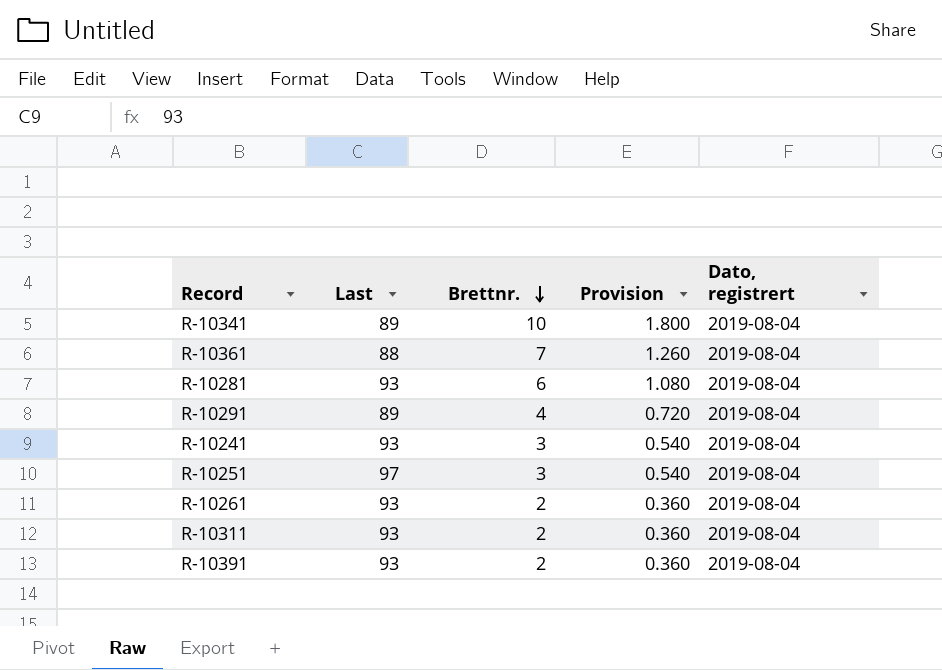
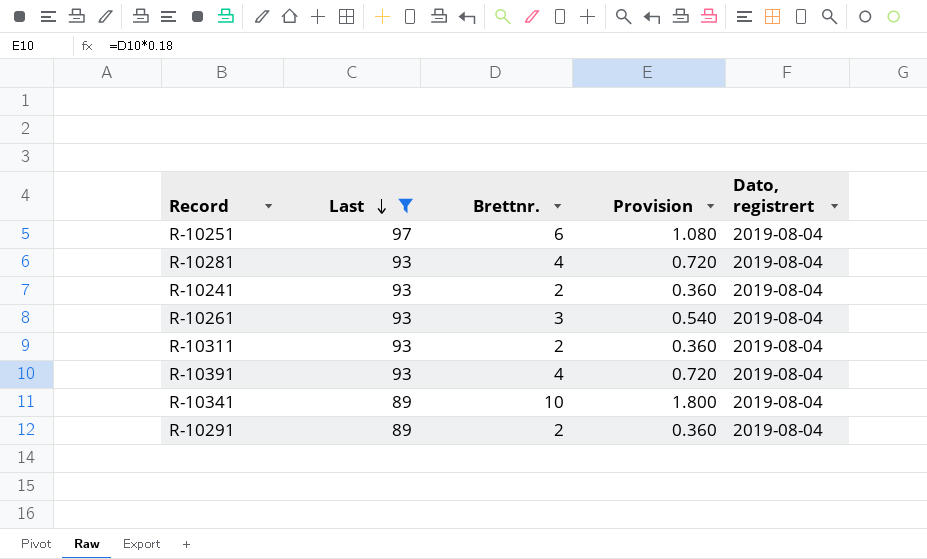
filter: none -> Last != 88
row order: Brettnr. descending -> Last descending
R-10251 | Brettnr.: 3 -> 6
R-10251 | Provision: 0.540 -> 1.080
R-10281 | Brettnr.: 6 -> 4
R-10281 | Provision: 1.080 -> 0.720
R-10241 | Brettnr.: 3 -> 2
R-10241 | Provision: 0.540 -> 0.360
R-10261 | Brettnr.: 2 -> 3
R-10261 | Provision: 0.360 -> 0.540
R-10391 | Brettnr.: 2 -> 4
R-10391 | Provision: 0.360 -> 0.720
R-10291 | Brettnr.: 4 -> 2
R-10291 | Provision: 0.720 -> 0.360

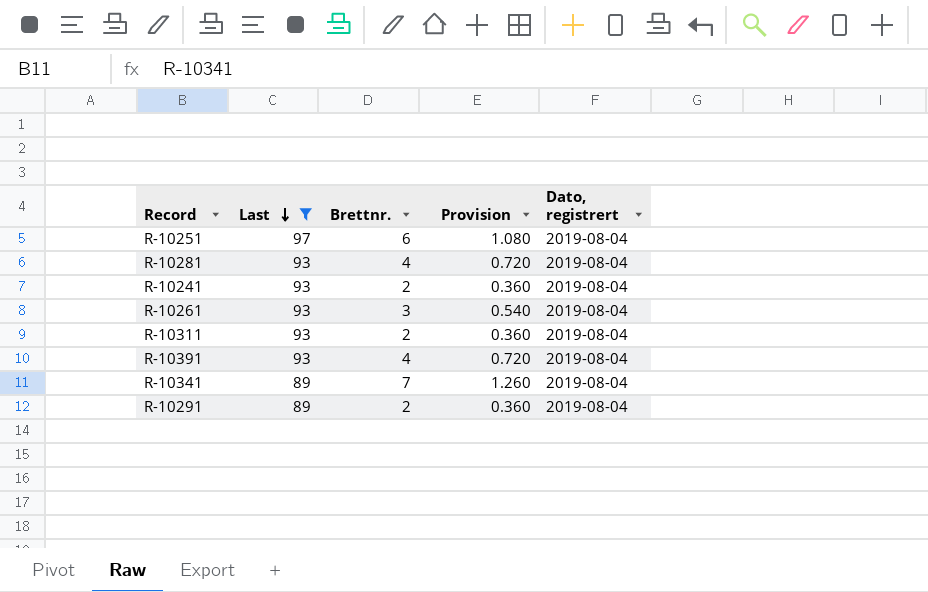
R-10341 | Brettnr.: 10 -> 7
R-10341 | Provision: 1.800 -> 1.260

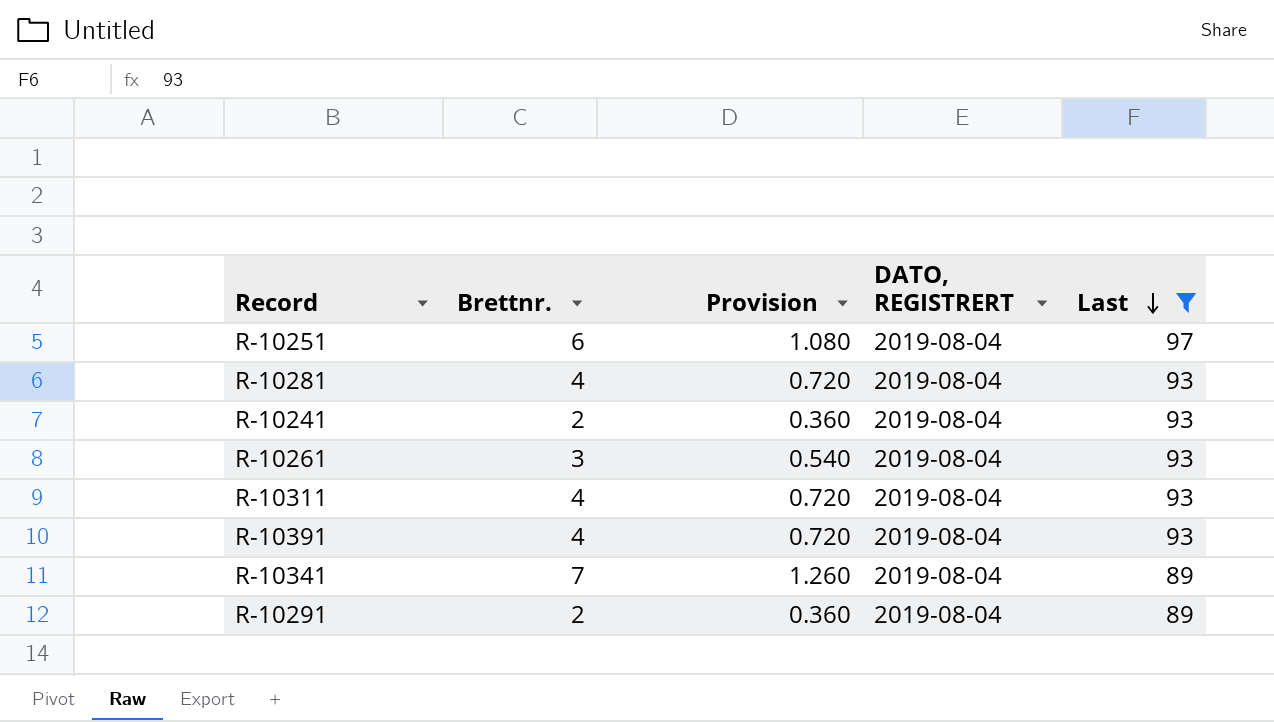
column name: Dato, registrert -> DATO, REGISTRERT
column Last | position: 2 -> 5
R-10311 | Brettnr.: 2 -> 4
R-10311 | Provision: 0.360 -> 0.720

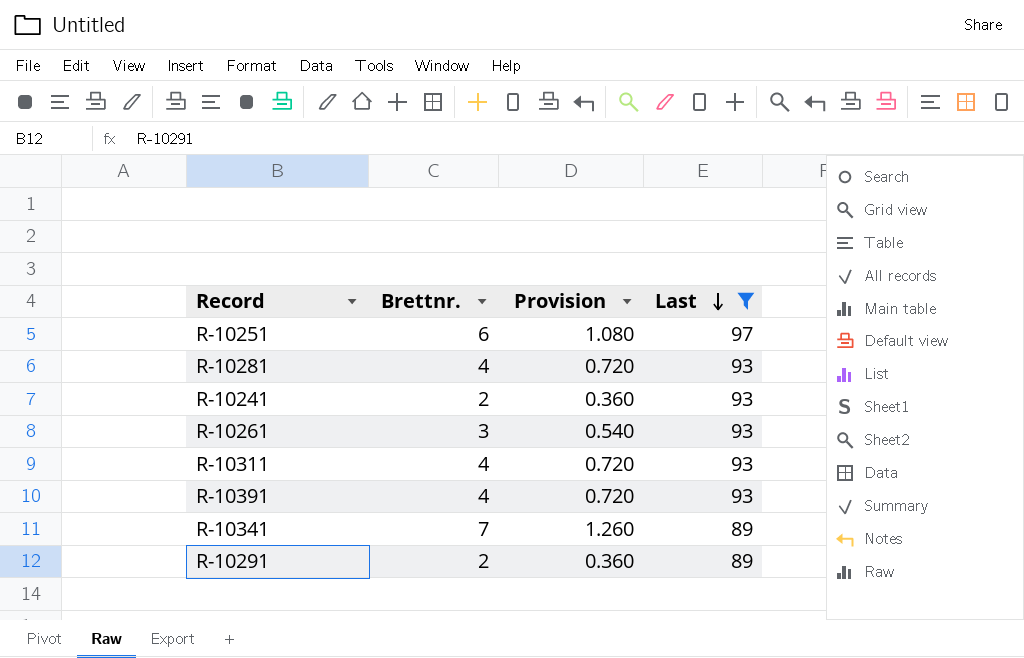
column DATO, REGISTRERT | position: 4 -> none

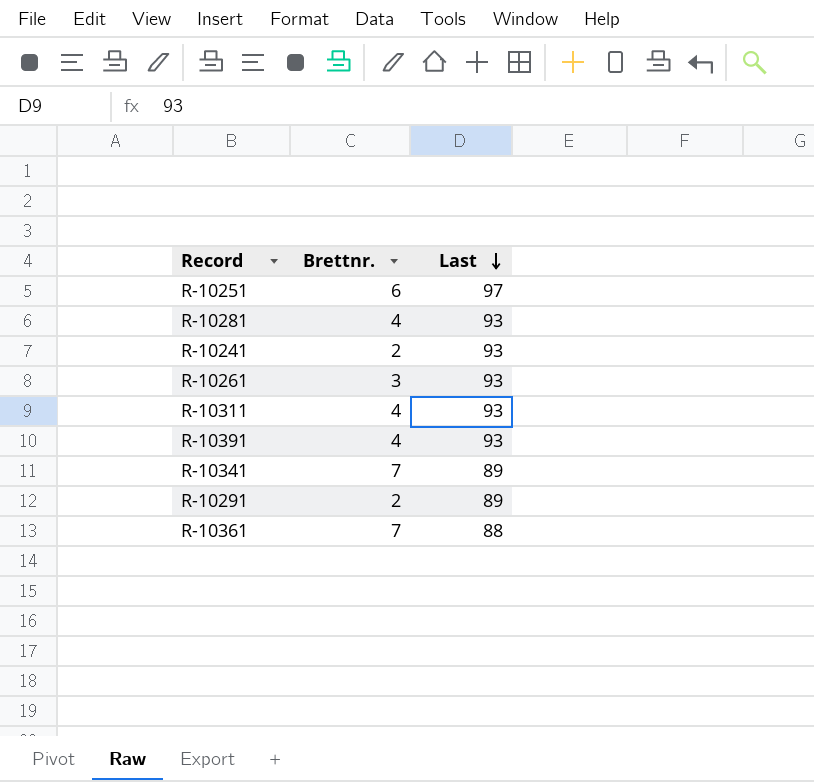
filter: Last != 88 -> none
column Provision | formula: [Brettnr.] * 0.18 -> none

